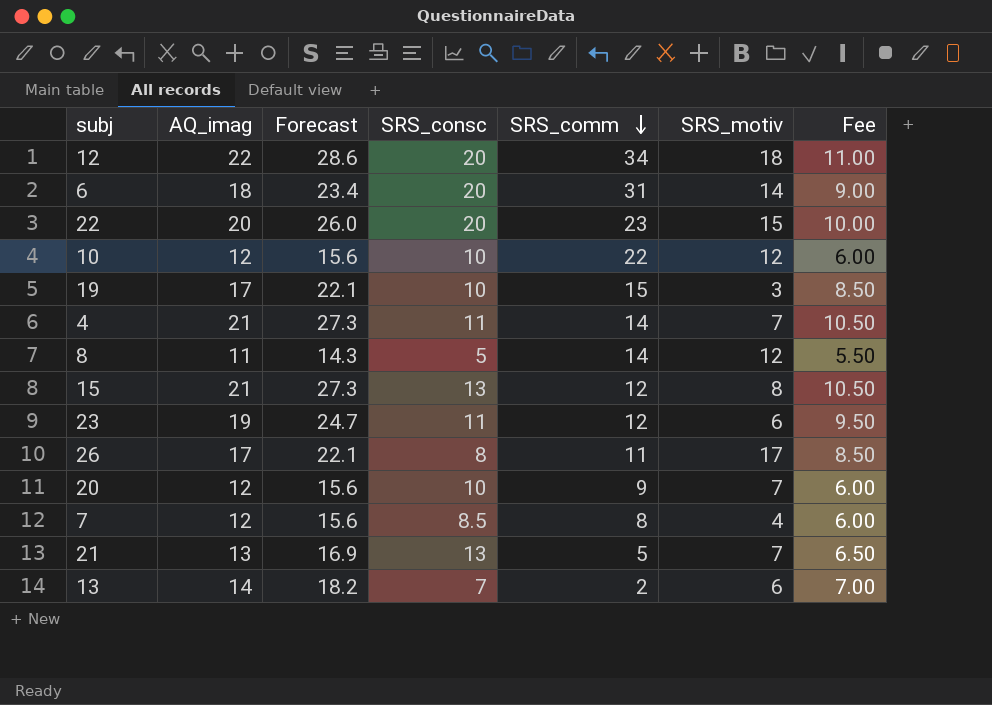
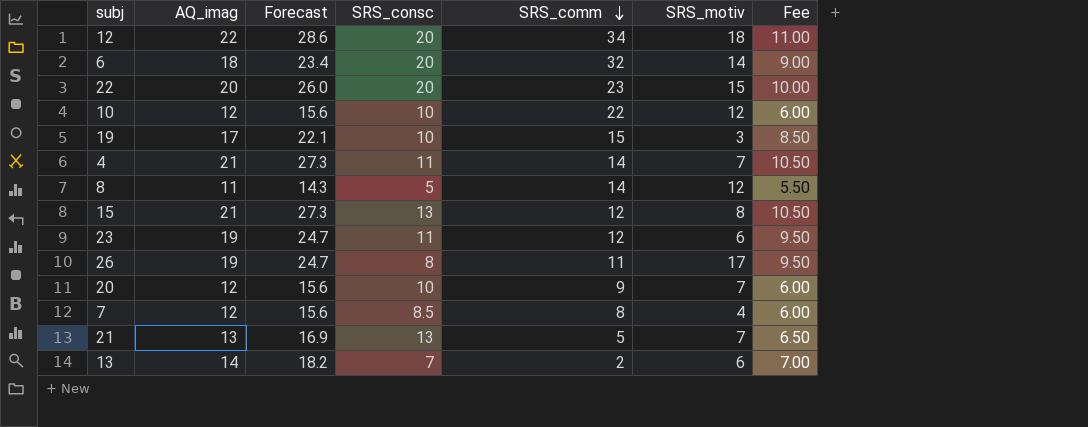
6 | SRS_comm: 31 -> 32
26 | AQ_imag: 17 -> 19
26 | Forecast: 22.1 -> 24.7
26 | Fee: 8.50 -> 9.50

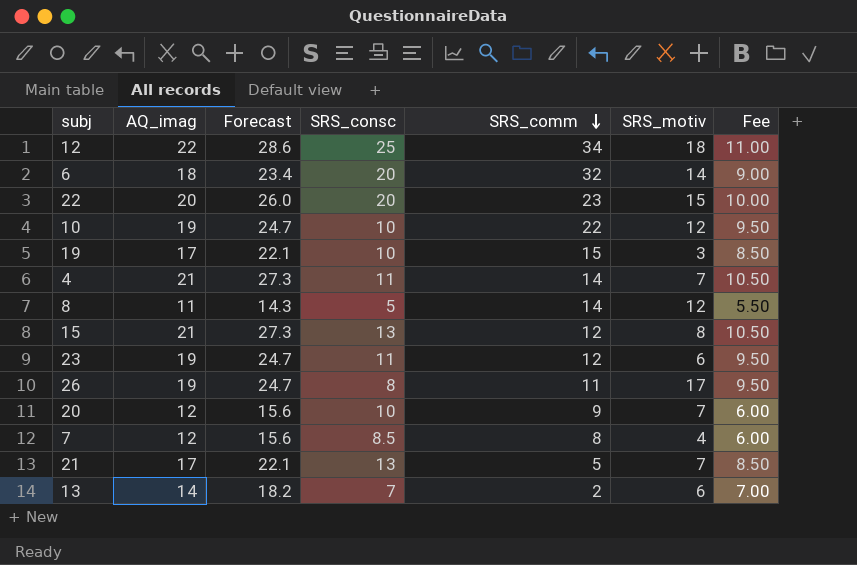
12 | SRS_consc: 20 -> 25
10 | AQ_imag: 12 -> 19
10 | Forecast: 15.6 -> 24.7
10 | Fee: 6.00 -> 9.50
21 | AQ_imag: 13 -> 17
21 | Forecast: 16.9 -> 22.1
21 | Fee: 6.50 -> 8.50

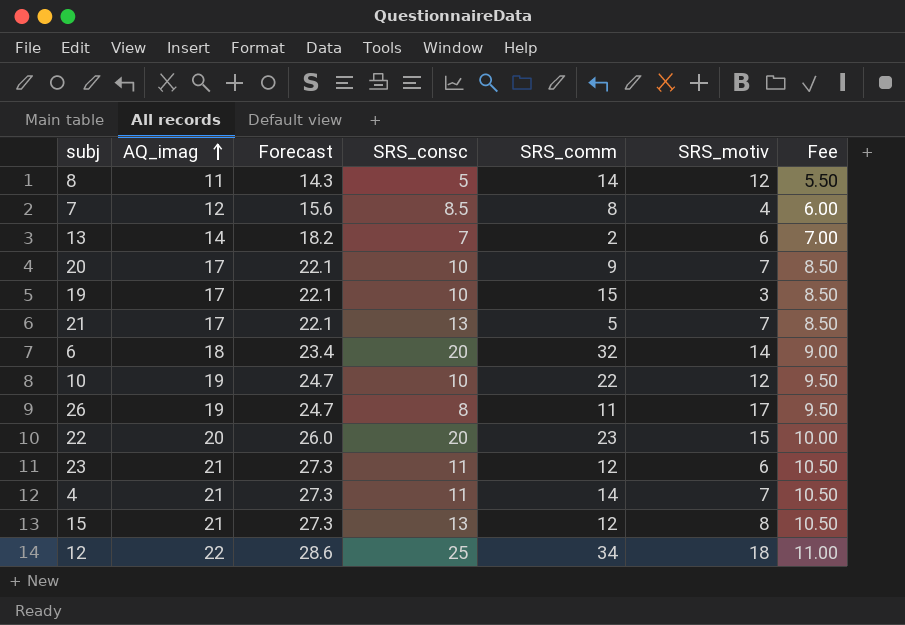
row order: SRS_comm descending -> AQ_imag ascending
20 | AQ_imag: 12 -> 17
20 | Forecast: 15.6 -> 22.1
20 | Fee: 6.00 -> 8.50
23 | AQ_imag: 19 -> 21
23 | Forecast: 24.7 -> 27.3
23 | Fee: 9.50 -> 10.50

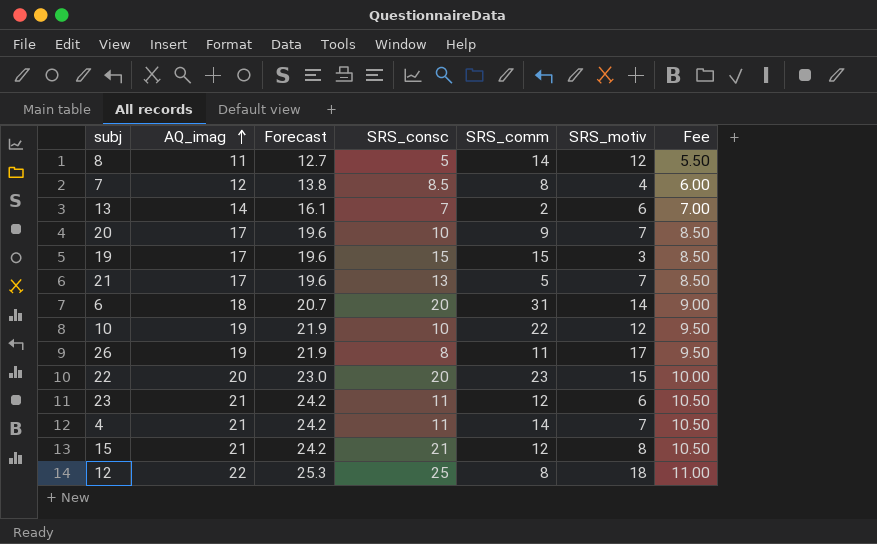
column Forecast | formula: [AQ_imag] * 1.3 -> [AQ_imag] * 1.15
19 | SRS_consc: 10 -> 15
6 | SRS_comm: 32 -> 31
15 | SRS_consc: 13 -> 21
12 | SRS_comm: 34 -> 8

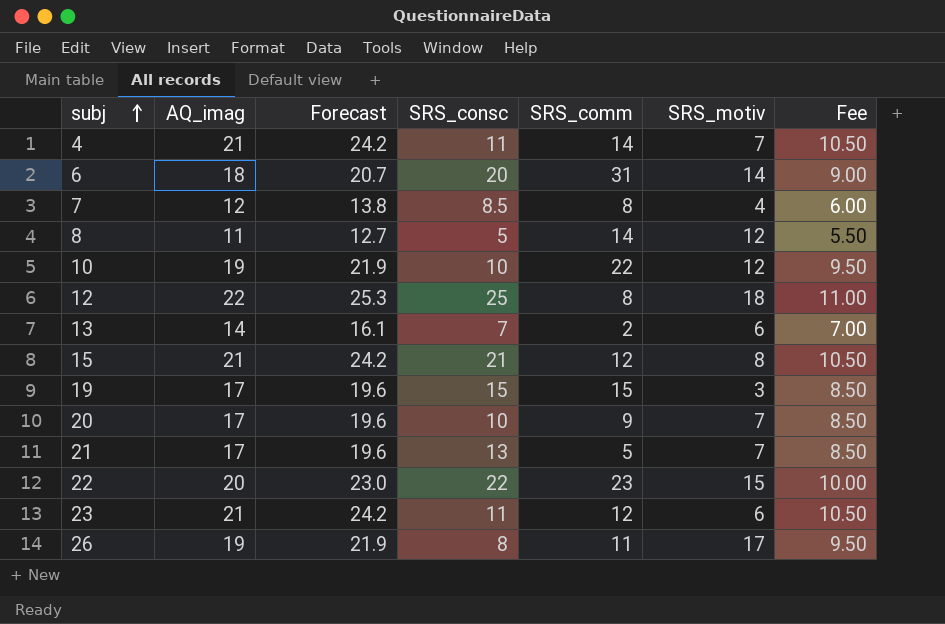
row order: AQ_imag ascending -> subj ascending
22 | SRS_consc: 20 -> 22

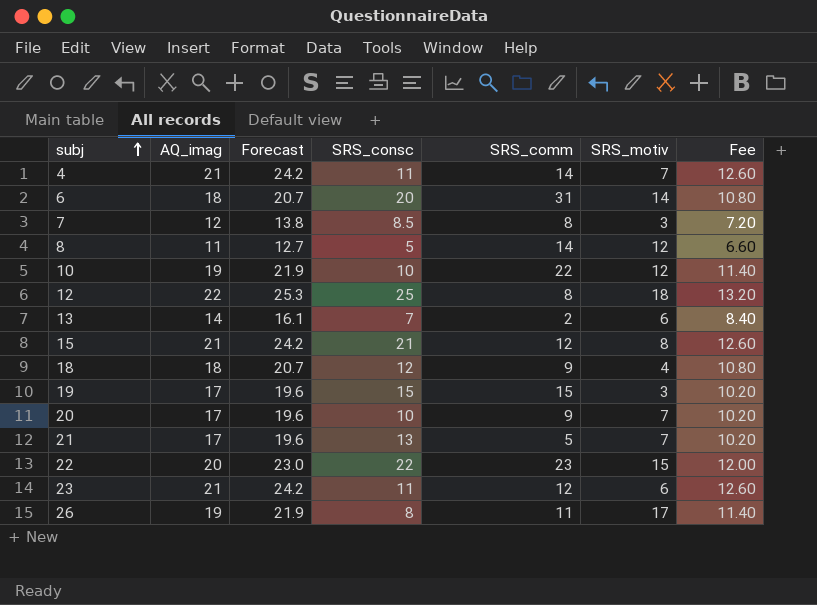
column Fee | formula: [AQ_imag] * 0.5 -> [AQ_imag] * 0.6
7 | SRS_motiv: 4 -> 3
row 18: none -> 18 | 20.7 | 12 | 9 | 4 | 10.80

